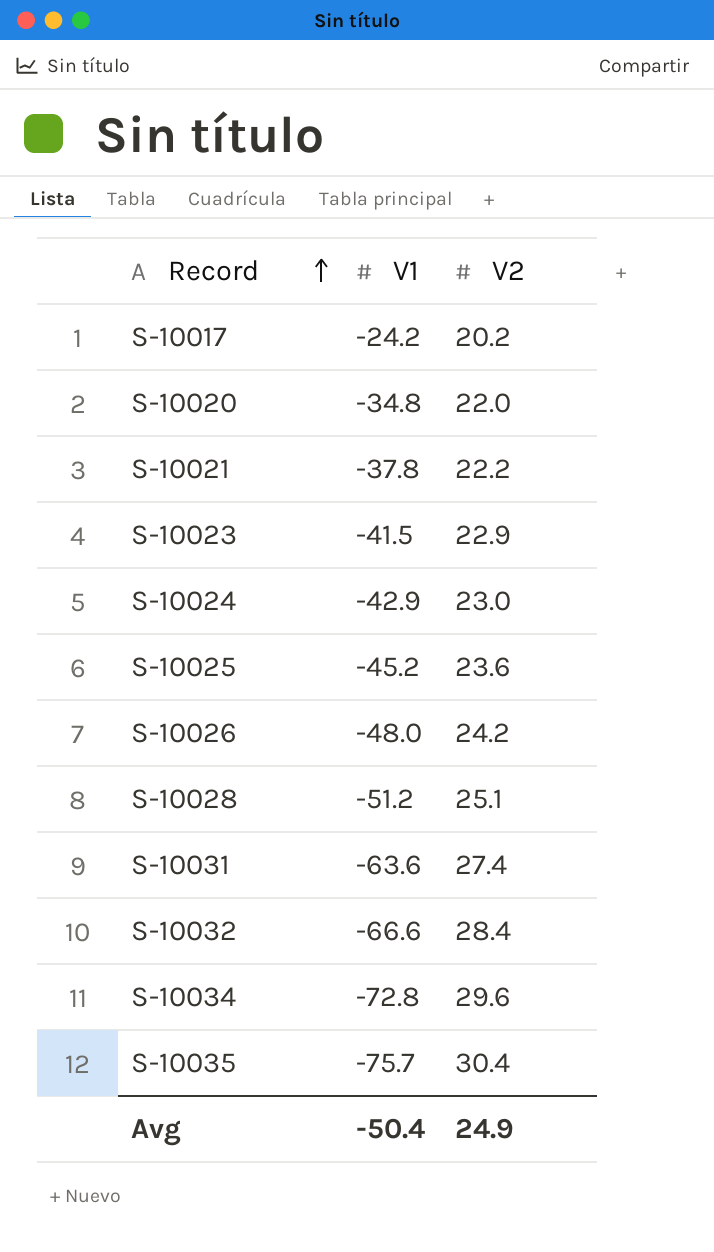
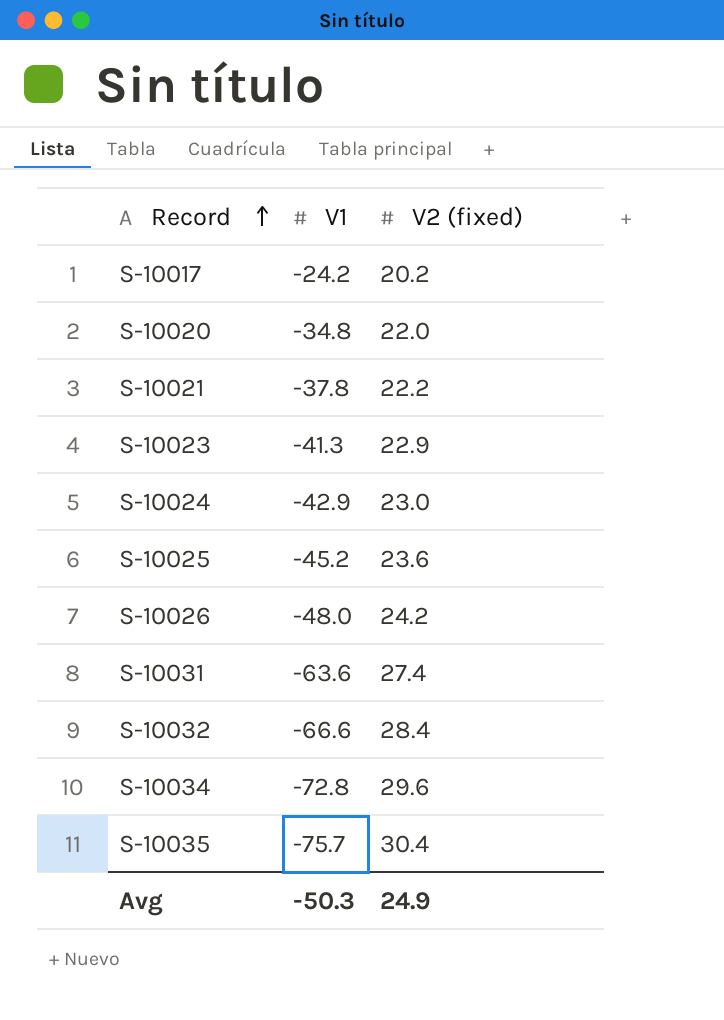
column name: V2 -> V2 (fixed)
row S-10028: -51.2 | 25.1 -> none
S-10023 | V1: -41.5 -> -41.3
Avg | V1: -50.4 -> -50.3

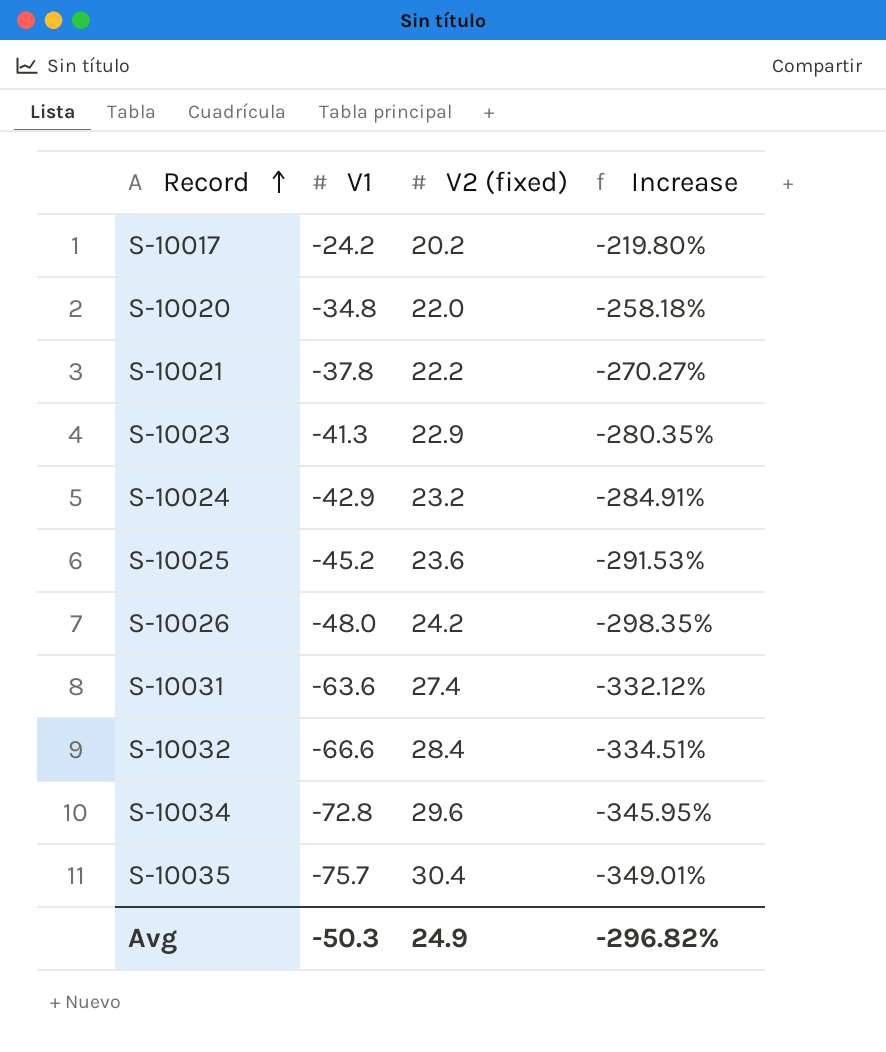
column Increase | formula: none -> ([V1] - [V2 (fixed)]) / [V2 (fixed)]
S-10024 | V2 (fixed): 23.0 -> 23.2

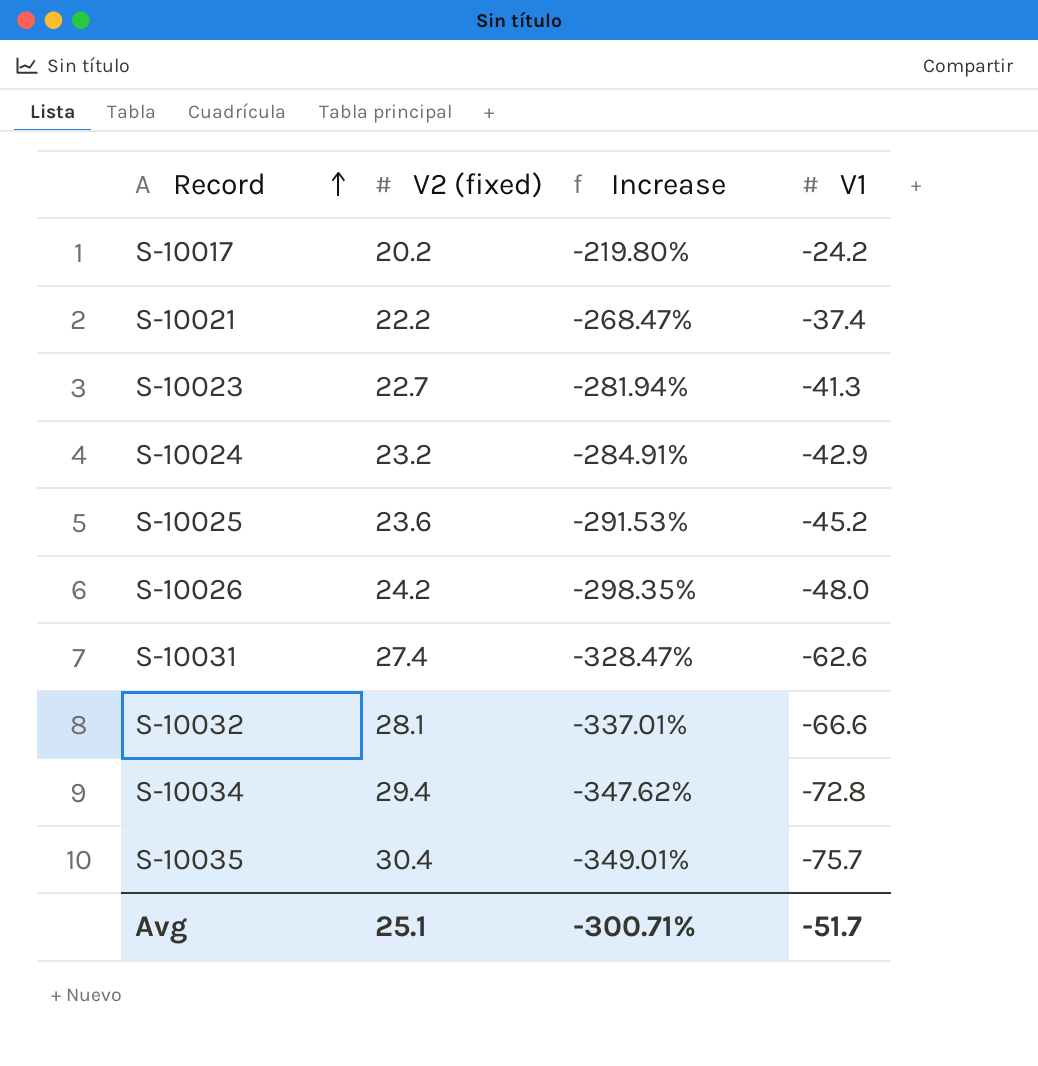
column V1 | position: 2 -> 4
row S-10020: -34.8 | 22.0 | -258.18% -> none
S-10021 | Increase: -270.27% -> -268.47%
S-10021 | V1: -37.8 -> -37.4
S-10023 | V2 (fixed): 22.9 -> 22.7
S-10023 | Increase: -280.35% -> -281.94%
S-10031 | Increase: -332.12% -> -328.47%
S-10031 | V1: -63.6 -> -62.6
S-10032 | V2 (fixed): 28.4 -> 28.1
S-10032 | Increase: -334.51% -> -337.01%
S-10034 | V2 (fixed): 29.6 -> 29.4
S-10034 | Increase: -345.95% -> -347.62%
Avg | V2 (fixed): 24.9 -> 25.1
Avg | Increase: -296.82% -> -300.71%
Avg | V1: -50.3 -> -51.7

